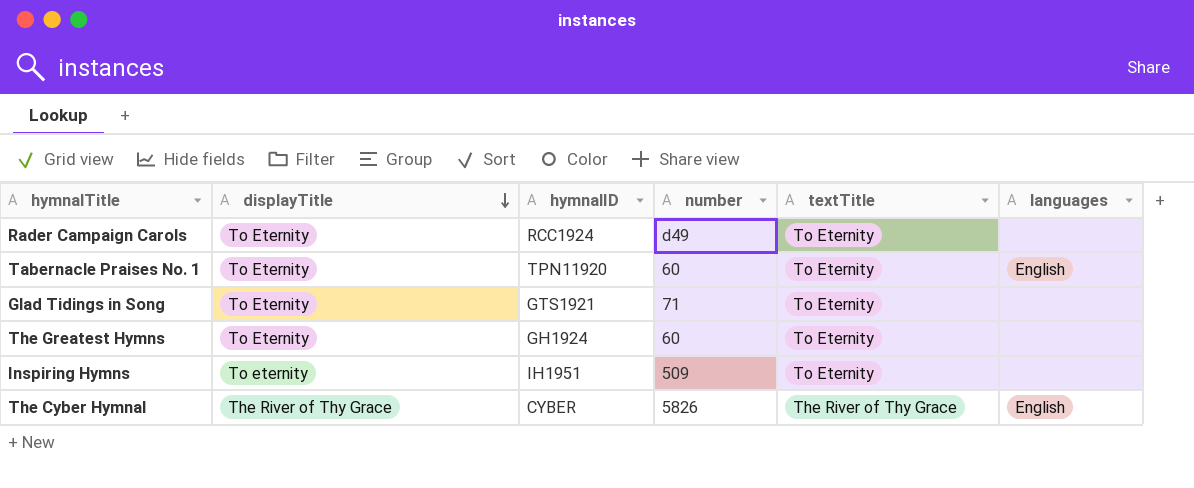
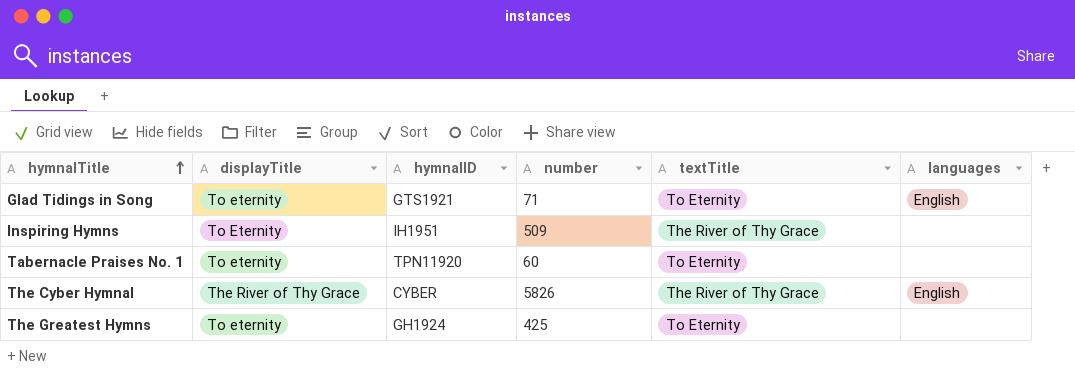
row order: displayTitle descending -> hymnalTitle ascending
row Rader Campaign Carols: To Eternity | RCC1924 | d49 | To Eternity | none -> none
Glad Tidings in Song | displayTitle: To Eternity -> To eternity
Glad Tidings in Song | languages: none -> English
Inspiring Hymns | displayTitle: To eternity -> To Eternity
Inspiring Hymns | textTitle: To Eternity -> The River of Thy Grace
Tabernacle Praises No. 1 | displayTitle: To Eternity -> To eternity
Tabernacle Praises No. 1 | languages: English -> none
The Greatest Hymns | displayTitle: To Eternity -> To eternity
The Greatest Hymns | number: 60 -> 425

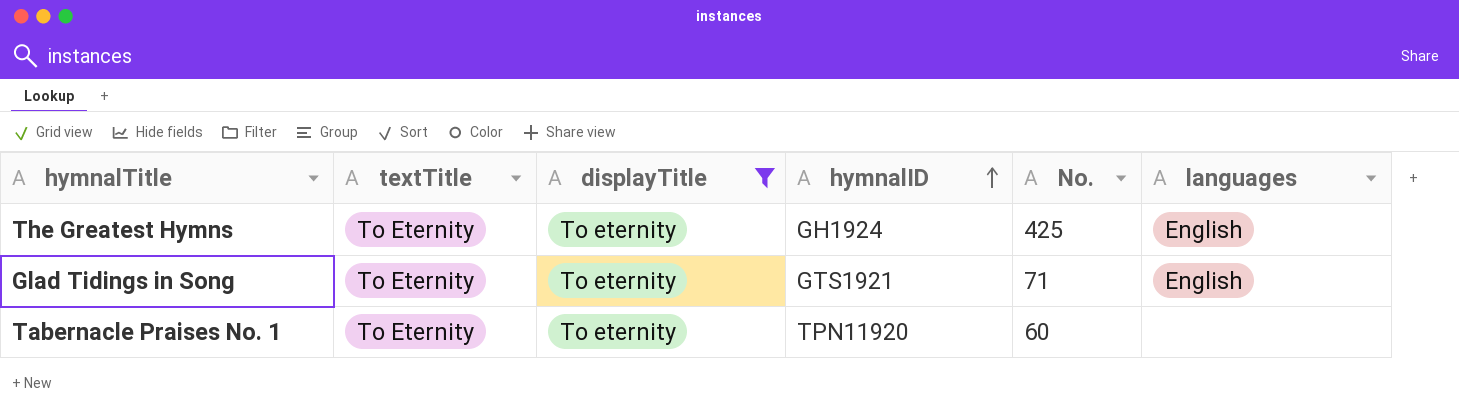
filter: none -> displayTitle = To eternity
row order: hymnalTitle ascending -> hymnalID ascending
column textTitle | position: 5 -> 2
column name: number -> No.
The Greatest Hymns | languages: none -> English

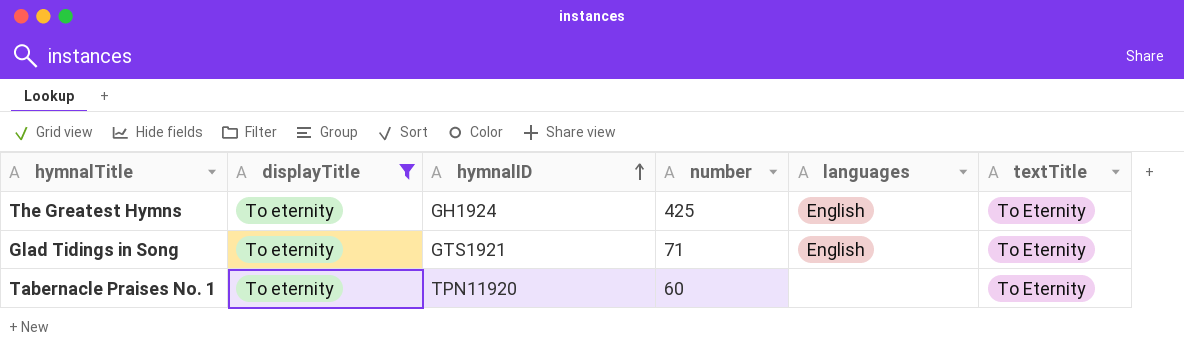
column name: No. -> number
column textTitle | position: 2 -> 6

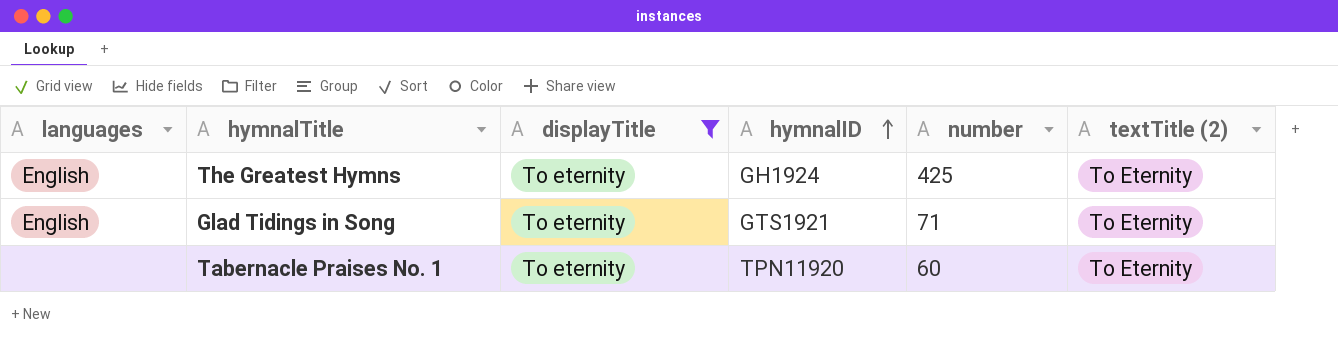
column languages | position: 5 -> 1
column name: textTitle -> textTitle (2)

